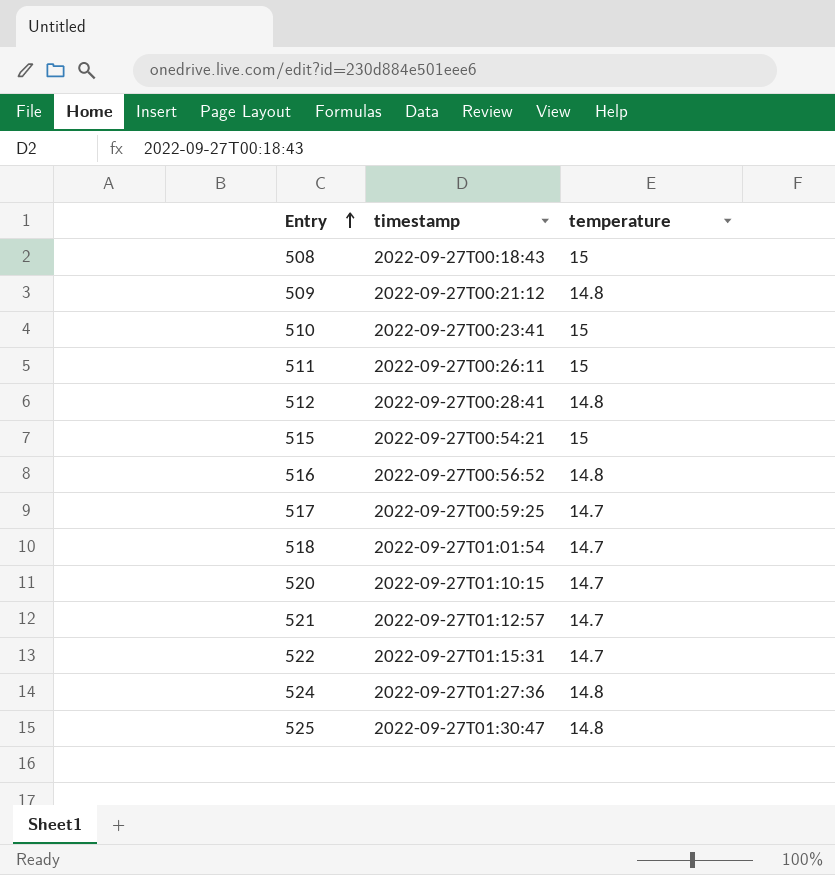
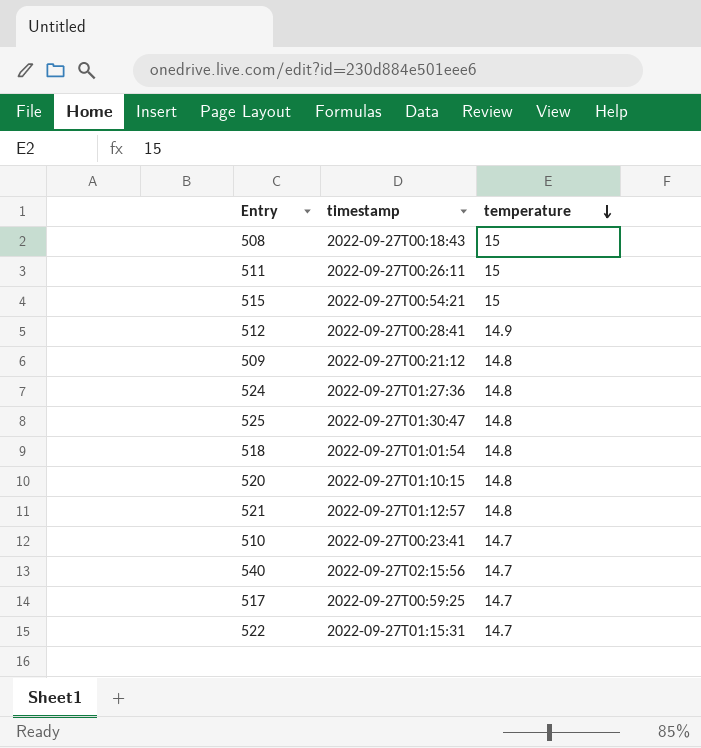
row order: Entry ascending -> temperature descending
row 516: 2022-09-27T00:56:52 | 14.8 -> none
512 | temperature: 14.8 -> 14.9
518 | temperature: 14.7 -> 14.8
520 | temperature: 14.7 -> 14.8
521 | temperature: 14.7 -> 14.8
510 | temperature: 15 -> 14.7
row 540: none -> 2022-09-27T02:15:56 | 14.7

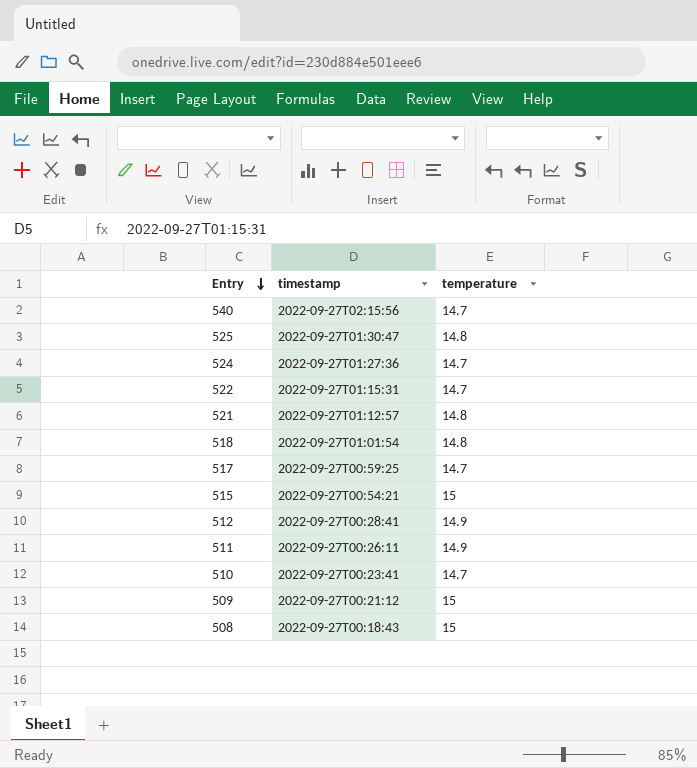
row order: temperature descending -> Entry descending
row 520: 2022-09-27T01:10:15 | 14.8 -> none
524 | temperature: 14.8 -> 14.7
511 | temperature: 15 -> 14.9
509 | temperature: 14.8 -> 15

